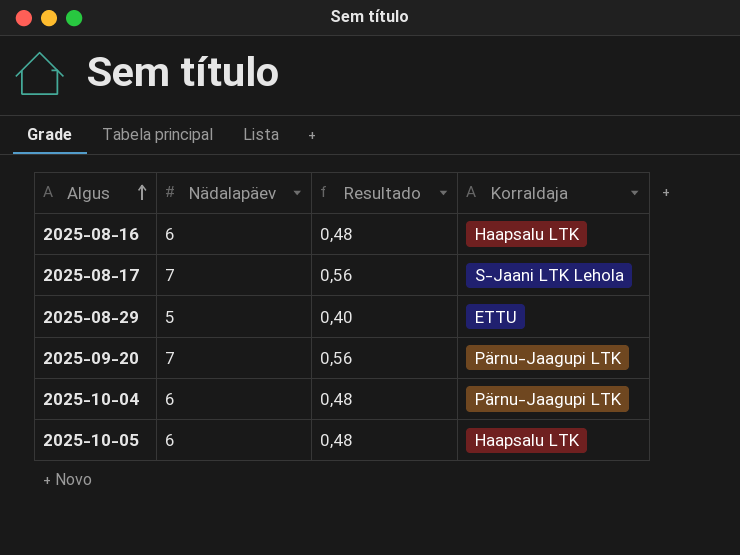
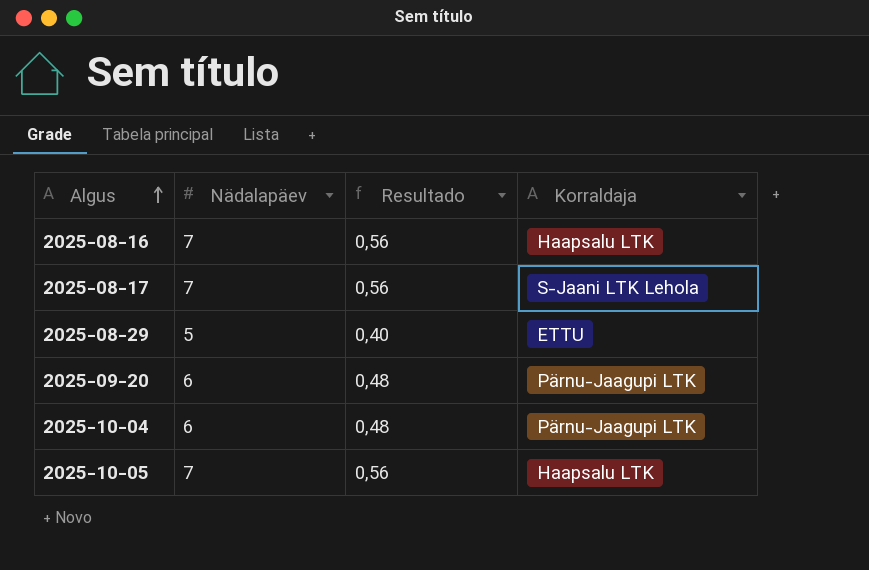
2025-08-16 | Nädalapäev: 6 -> 7
2025-08-16 | Resultado: 0,48 -> 0,56
2025-09-20 | Nädalapäev: 7 -> 6
2025-09-20 | Resultado: 0,56 -> 0,48
2025-10-05 | Nädalapäev: 6 -> 7
2025-10-05 | Resultado: 0,48 -> 0,56

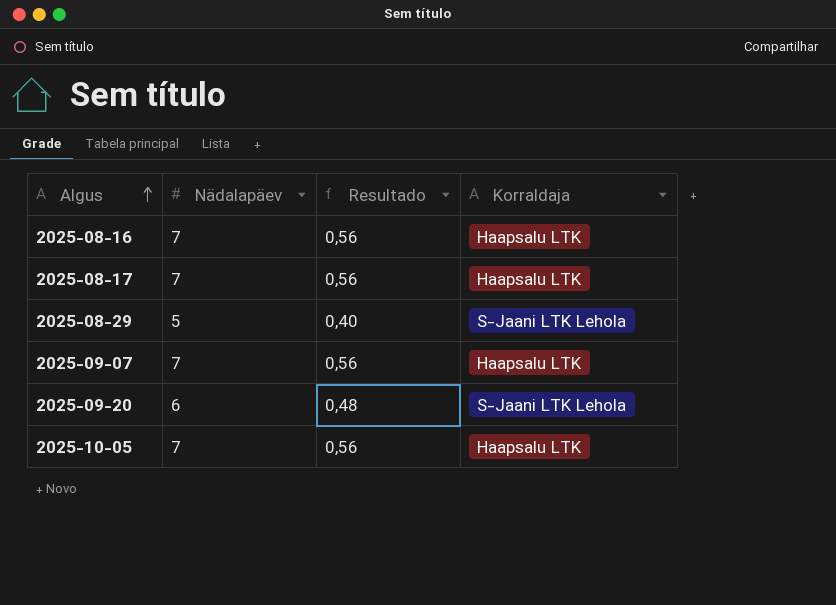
row 2025-10-04: 6 | 0,48 | Pärnu-Jaagupi LTK -> none
2025-08-17 | Korraldaja: S-Jaani LTK Lehola -> Haapsalu LTK
2025-08-29 | Korraldaja: ETTU -> S-Jaani LTK Lehola
row 2025-09-07: none -> 7 | 0,56 | Haapsalu LTK
2025-09-20 | Korraldaja: Pärnu-Jaagupi LTK -> S-Jaani LTK Lehola

